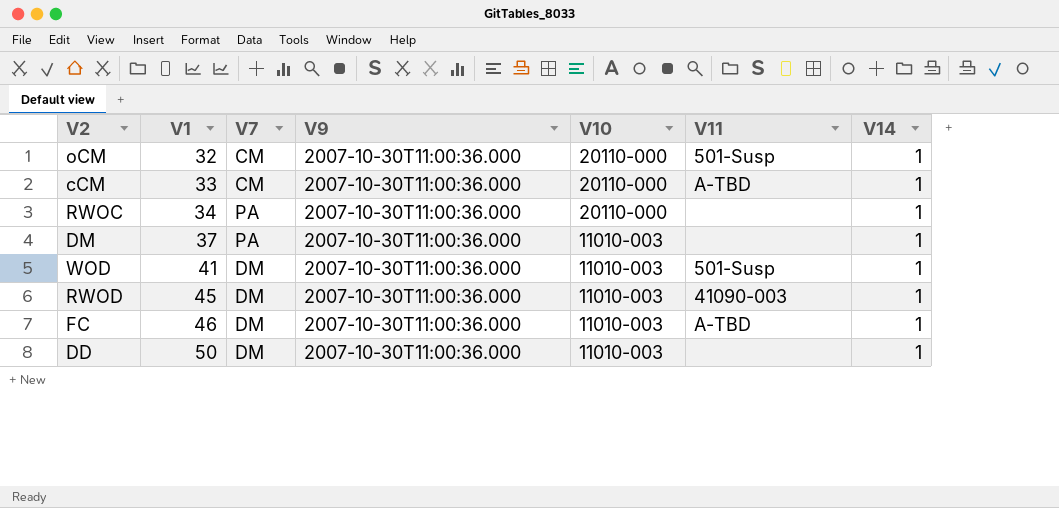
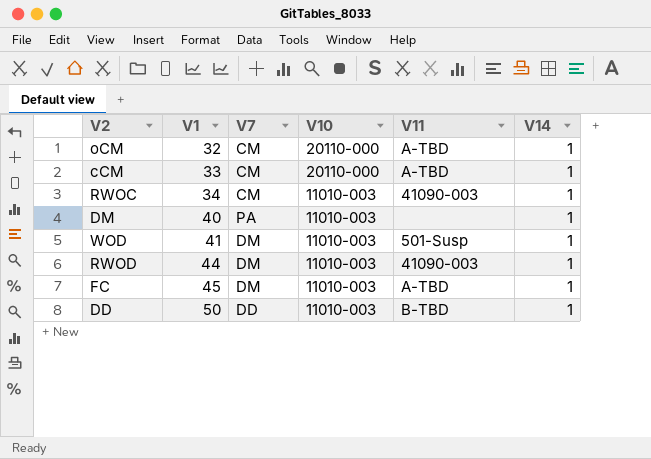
column V9 | position: 4 -> none
oCM | V11: 501-Susp -> A-TBD
RWOC | V7: PA -> CM
RWOC | V10: 20110-000 -> 11010-003
RWOC | V11: none -> 41090-003
DM | V1: 37 -> 40
RWOD | V1: 45 -> 44
FC | V1: 46 -> 45
DD | V7: DM -> DD
DD | V11: none -> B-TBD

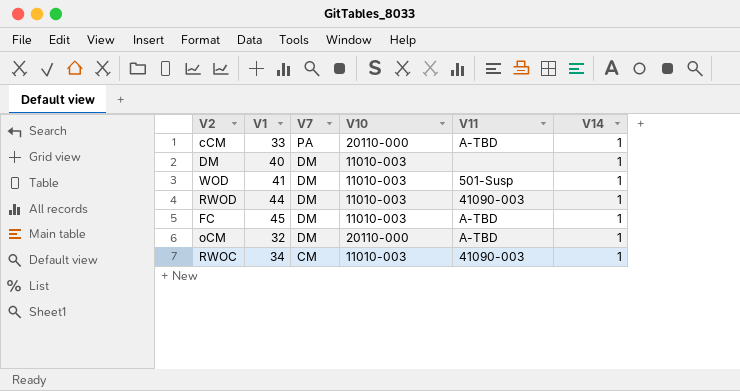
row order: V1 ascending -> V7 descending
row DD: 50 | DD | 11010-003 | B-TBD | 1 -> none
cCM | V7: CM -> PA
DM | V7: PA -> DM
oCM | V7: CM -> DM

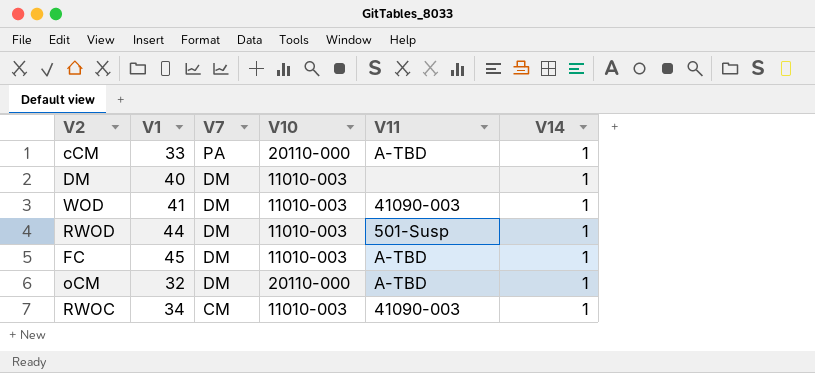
WOD | V11: 501-Susp -> 41090-003
RWOD | V11: 41090-003 -> 501-Susp

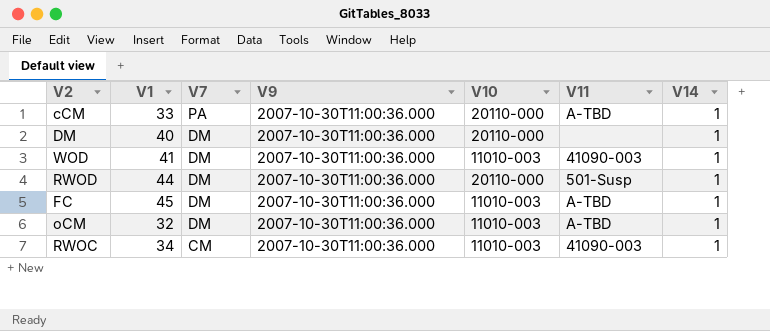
column V9 | position: none -> 4
DM | V10: 11010-003 -> 20110-000
RWOD | V10: 11010-003 -> 20110-000
oCM | V10: 20110-000 -> 11010-003

